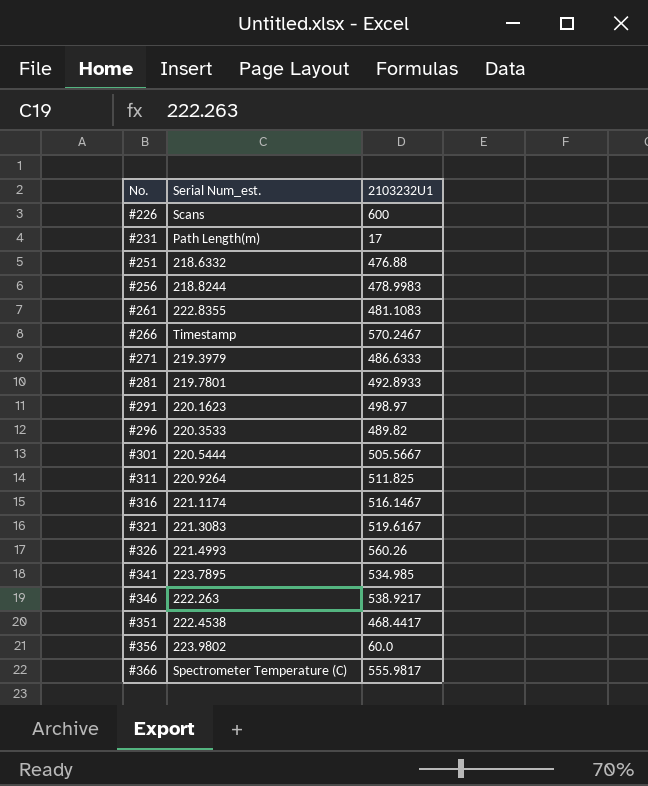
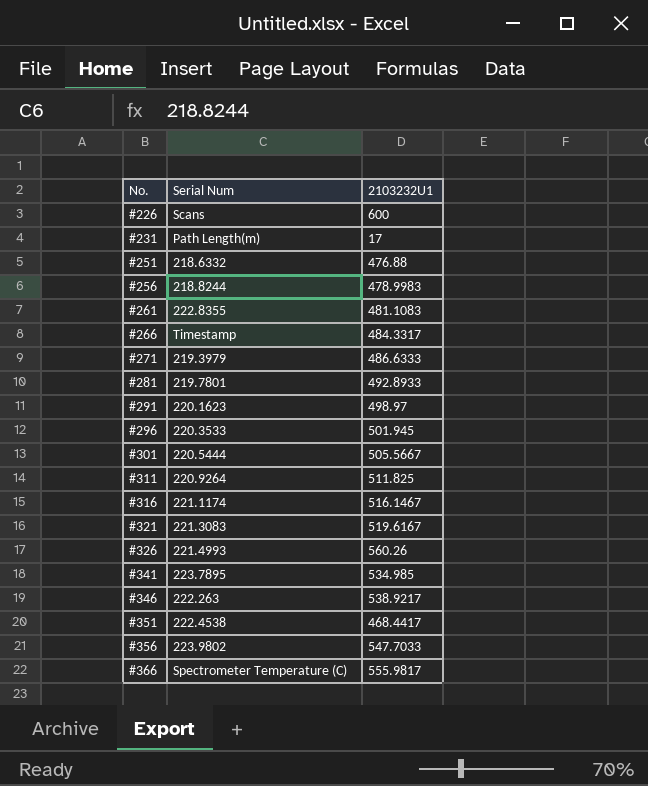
column name: Serial Num_est. -> Serial Num
#266 | 2103232U1: 570.2467 -> 484.3317
#296 | 2103232U1: 489.82 -> 501.945
#356 | 2103232U1: 60.0 -> 547.7033

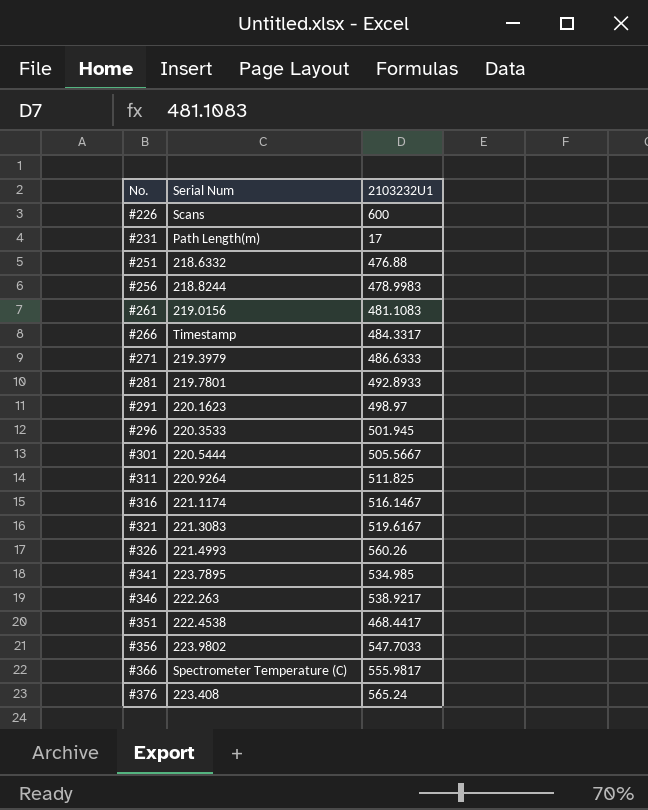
#261 | Serial Num: 222.8355 -> 219.0156
row #376: none -> 223.408 | 565.24

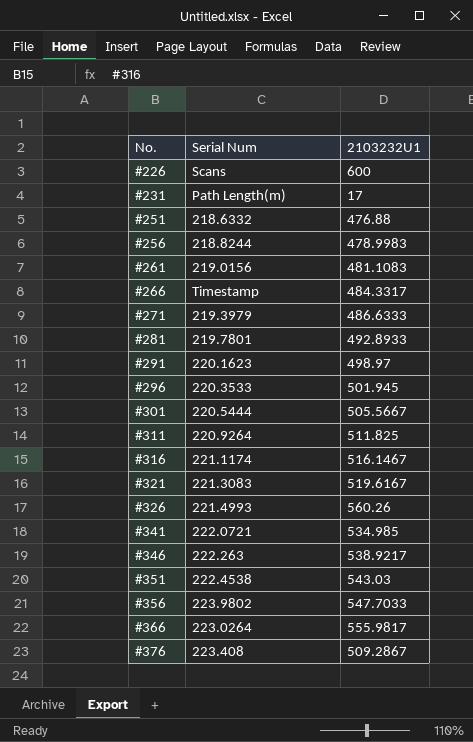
#341 | Serial Num: 223.7895 -> 222.0721
#351 | 2103232U1: 468.4417 -> 543.03
#366 | Serial Num: Spectrometer Temperature (C) -> 223.0264
#376 | 2103232U1: 565.24 -> 509.2867

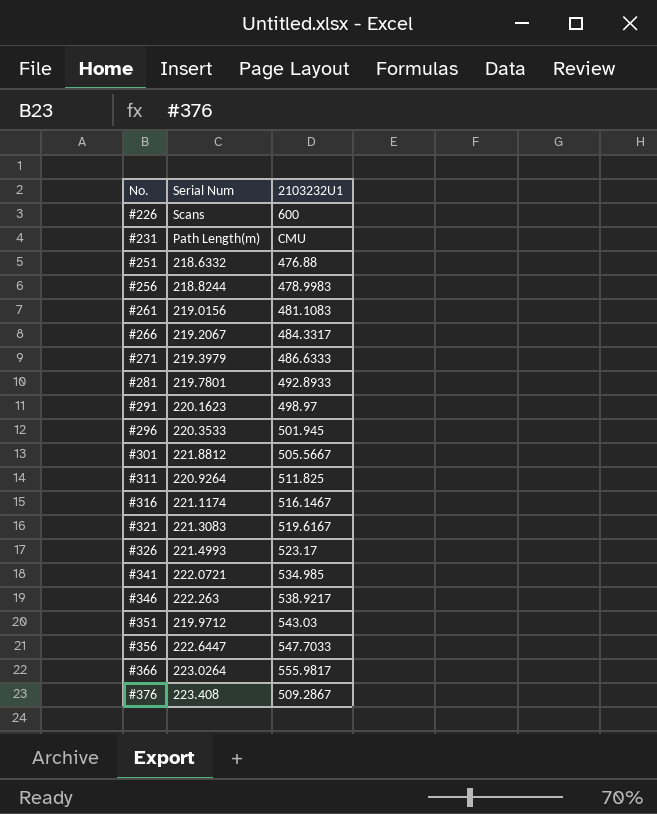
#231 | 2103232U1: 17 -> CMU
#266 | Serial Num: Timestamp -> 219.2067
#301 | Serial Num: 220.5444 -> 221.8812
#326 | 2103232U1: 560.26 -> 523.17
#351 | Serial Num: 222.4538 -> 219.9712
#356 | Serial Num: 223.9802 -> 222.6447

